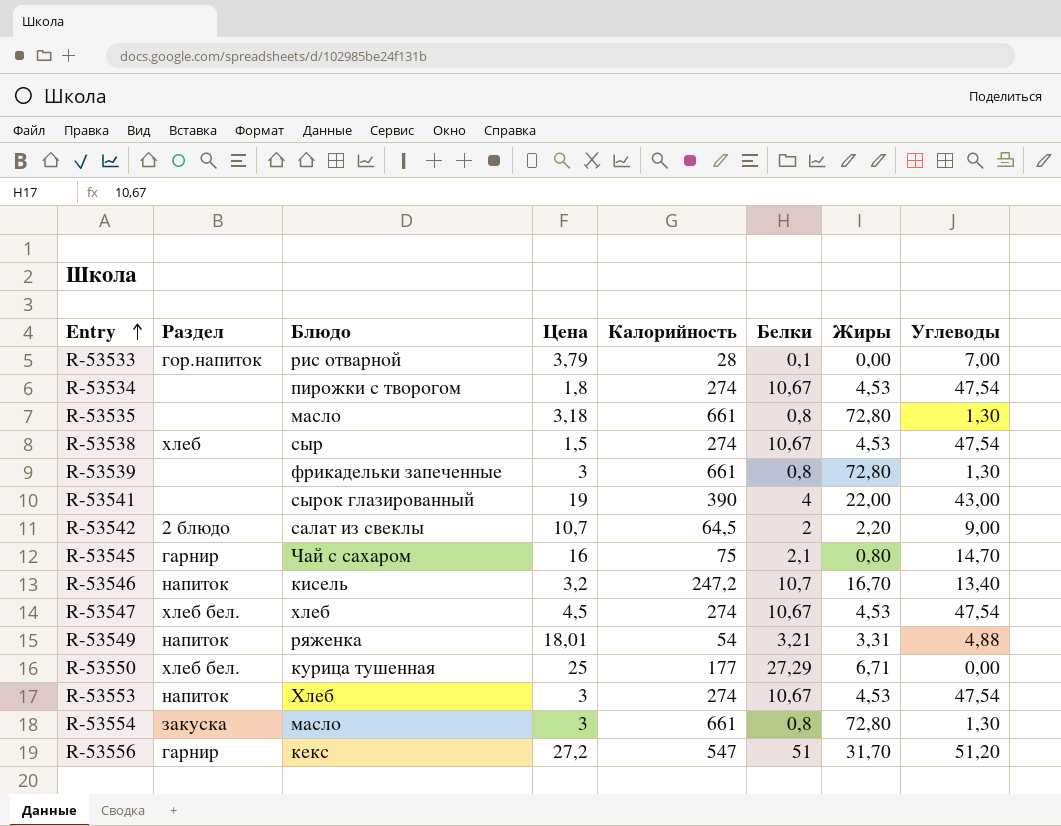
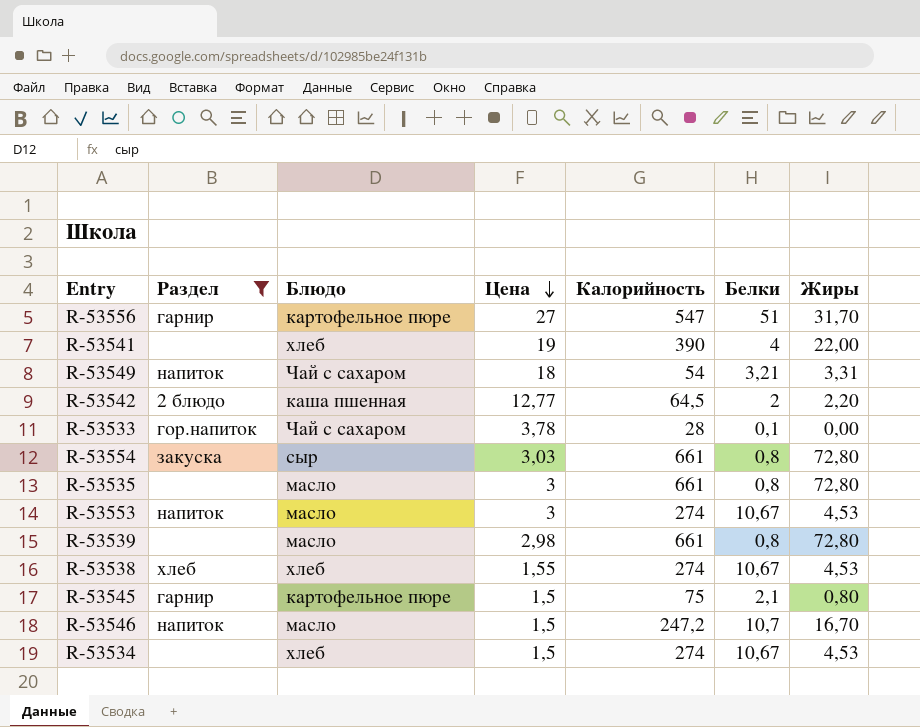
filter: none -> Раздел != хлеб бел.
row order: Entry ascending -> Цена descending
column Углеводы | position: 8 -> none
R-53556 | Блюдо: кекс -> картофельное пюре
R-53556 | Цена: 27,2 -> 27
R-53541 | Блюдо: сырок глазированный -> хлеб
R-53549 | Блюдо: ряженка -> Чай с сахаром
R-53549 | Цена: 18,01 -> 18
R-53542 | Блюдо: салат из свеклы -> каша пшенная
R-53542 | Цена: 10,7 -> 12,77
R-53533 | Блюдо: рис отварной -> Чай с сахаром
R-53533 | Цена: 3,79 -> 3,78
R-53554 | Блюдо: масло -> сыр
R-53554 | Цена: 3 -> 3,03
R-53535 | Цена: 3,18 -> 3
R-53553 | Блюдо: Хлеб -> масло
R-53539 | Блюдо: фрикадельки запеченные -> масло
R-53539 | Цена: 3 -> 2,98
R-53538 | Блюдо: сыр -> хлеб
R-53538 | Цена: 1,5 -> 1,55
R-53545 | Блюдо: Чай с сахаром -> картофельное пюре
R-53545 | Цена: 16 -> 1,5
R-53546 | Блюдо: кисель -> масло
R-53546 | Цена: 3,2 -> 1,5
R-53534 | Блюдо: пирожки с творогом -> хлеб
R-53534 | Цена: 1,8 -> 1,5

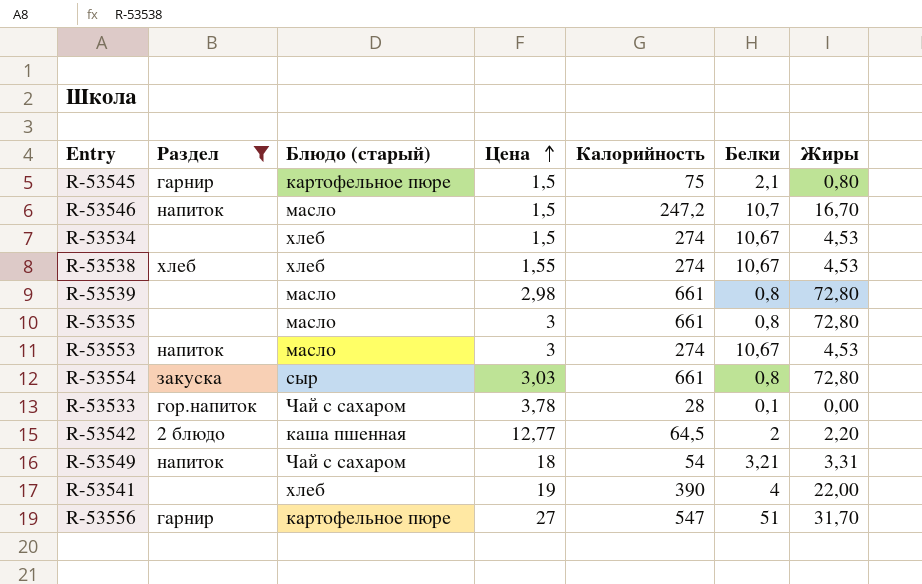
row order: Цена descending -> Цена ascending
column name: Блюдо -> Блюдо (старый)

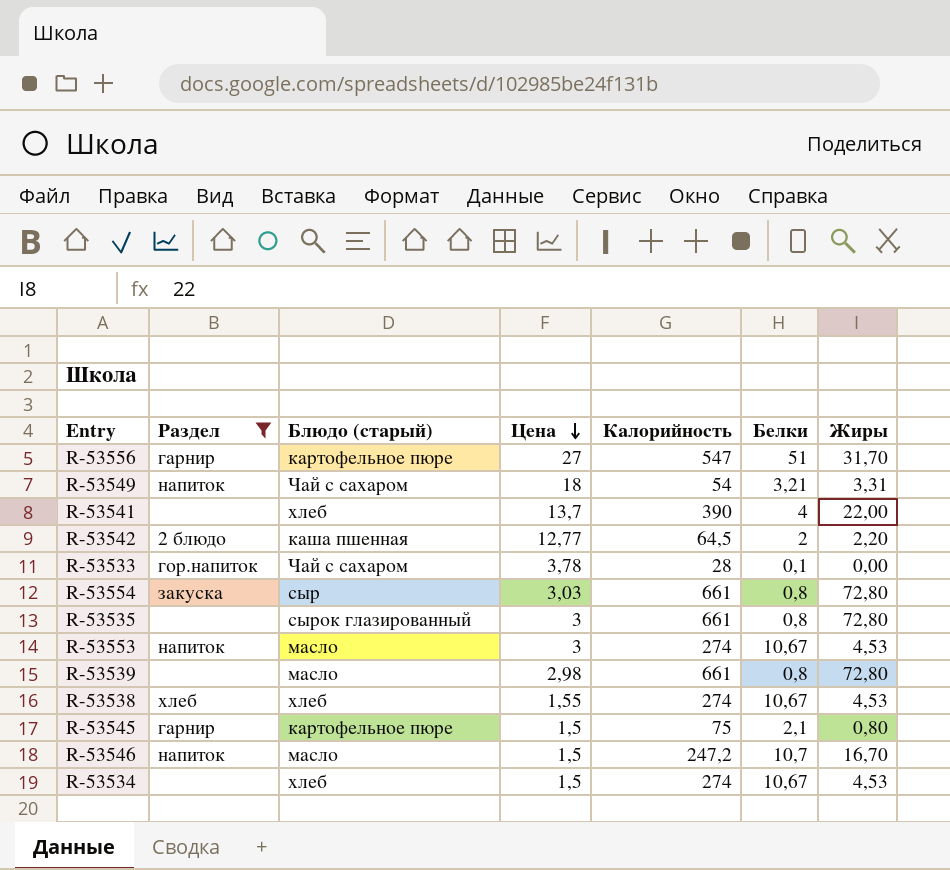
row order: Цена ascending -> Цена descending
R-53541 | Цена: 19 -> 13,7
R-53535 | Блюдо (старый): масло -> сырок глазированный

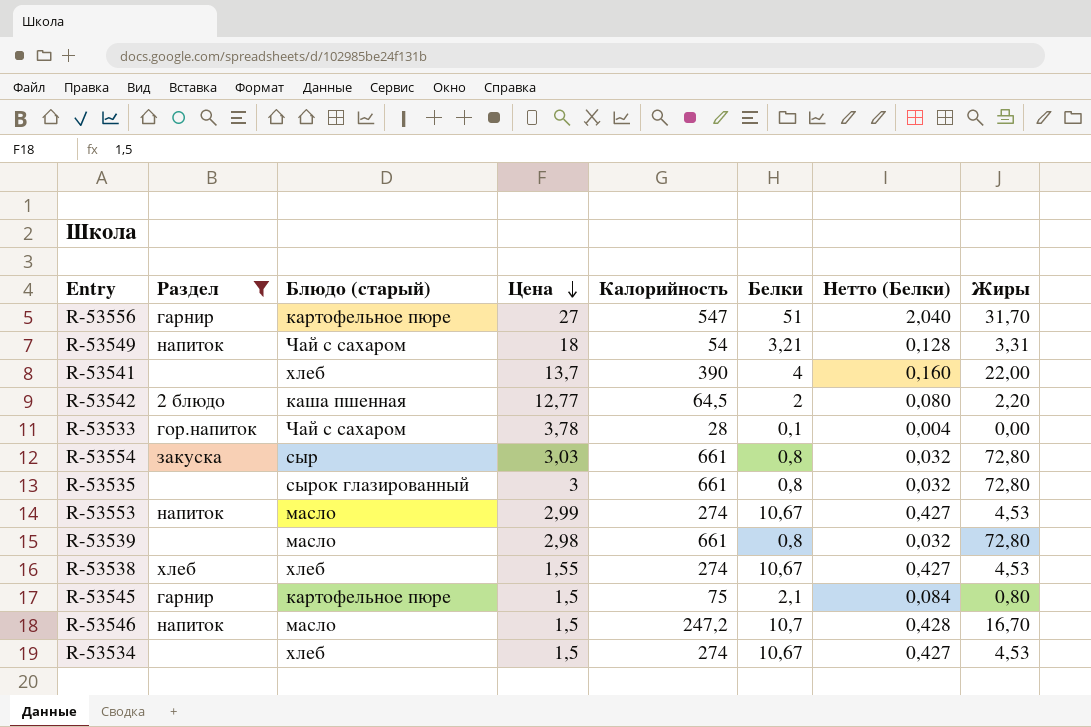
column Нетто (Белки) | formula: none -> [Белки] * 0,04
R-53553 | Цена: 3 -> 2,99

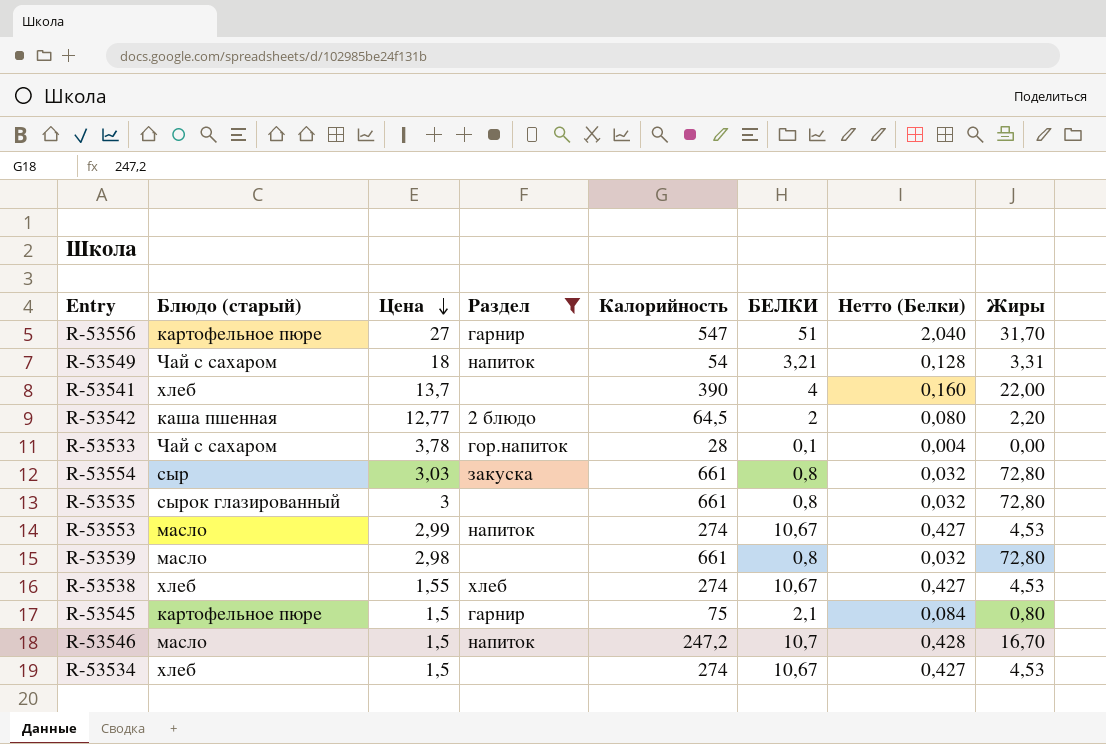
column Раздел | position: 2 -> 4
column name: Белки -> БЕЛКИ

